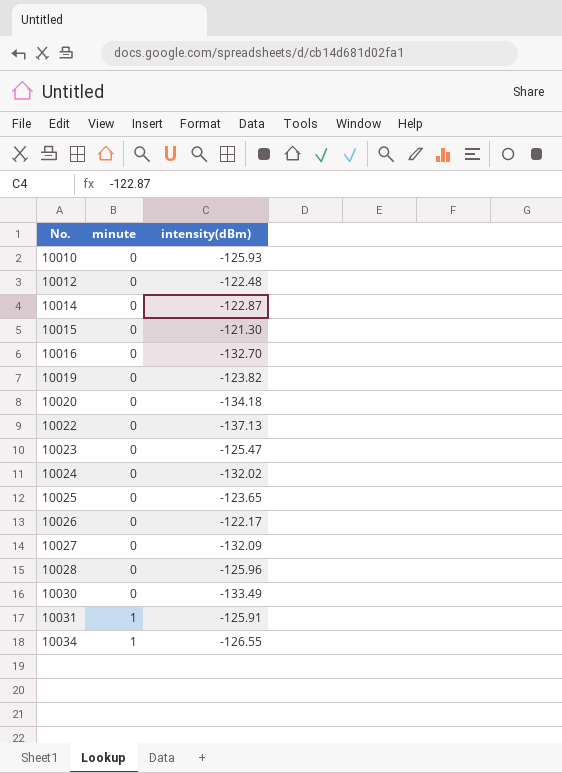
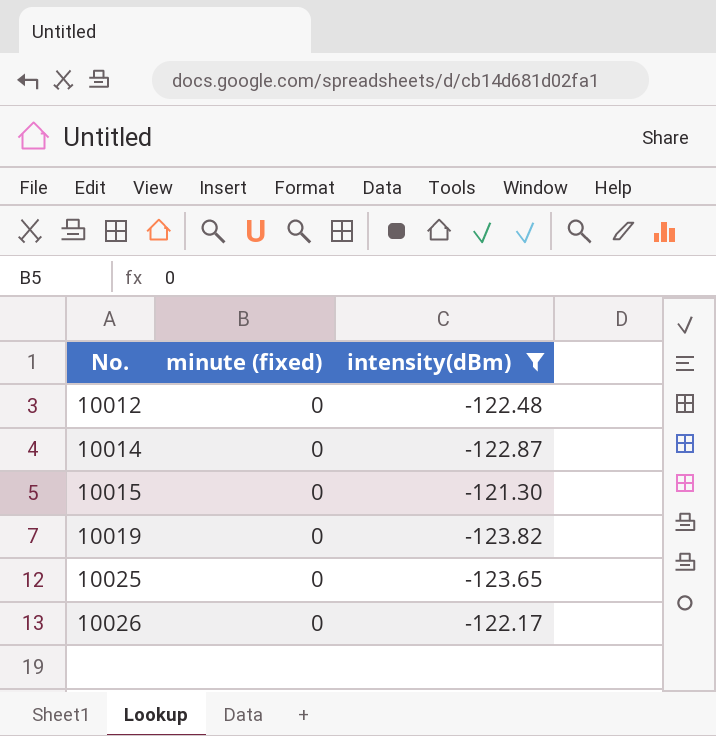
filter: none -> intensity(dBm) >= -123.82
column name: minute -> minute (fixed)

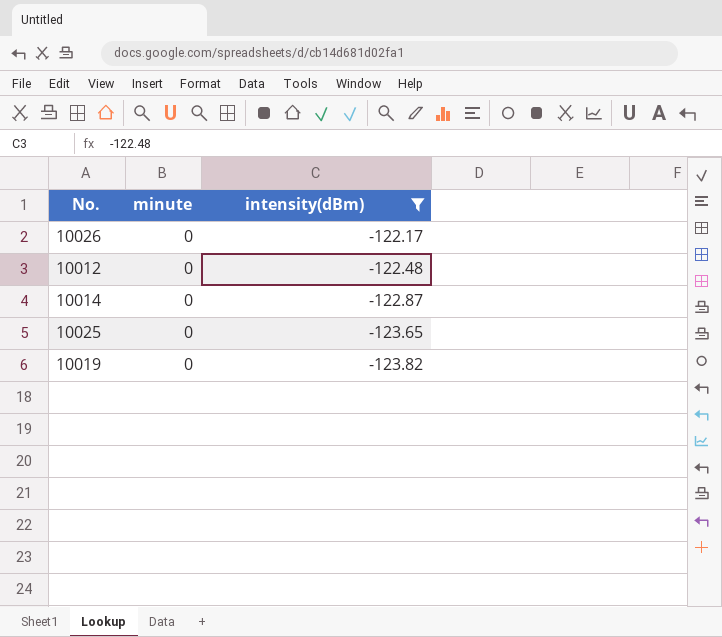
row order: No. ascending -> intensity(dBm) descending
column name: minute (fixed) -> minute
row 10015: 0 | -121.30 -> none

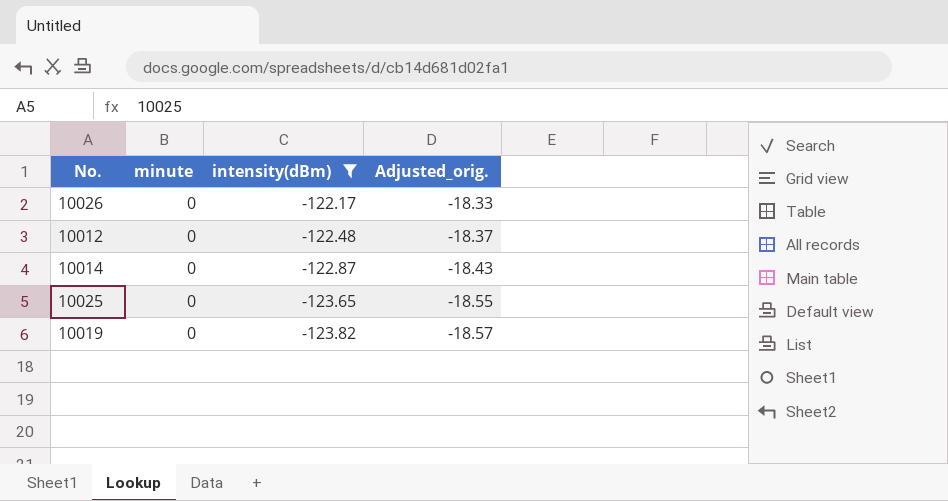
column Adjusted_orig. | formula: none -> [intensity(dBm)] * 0.15

